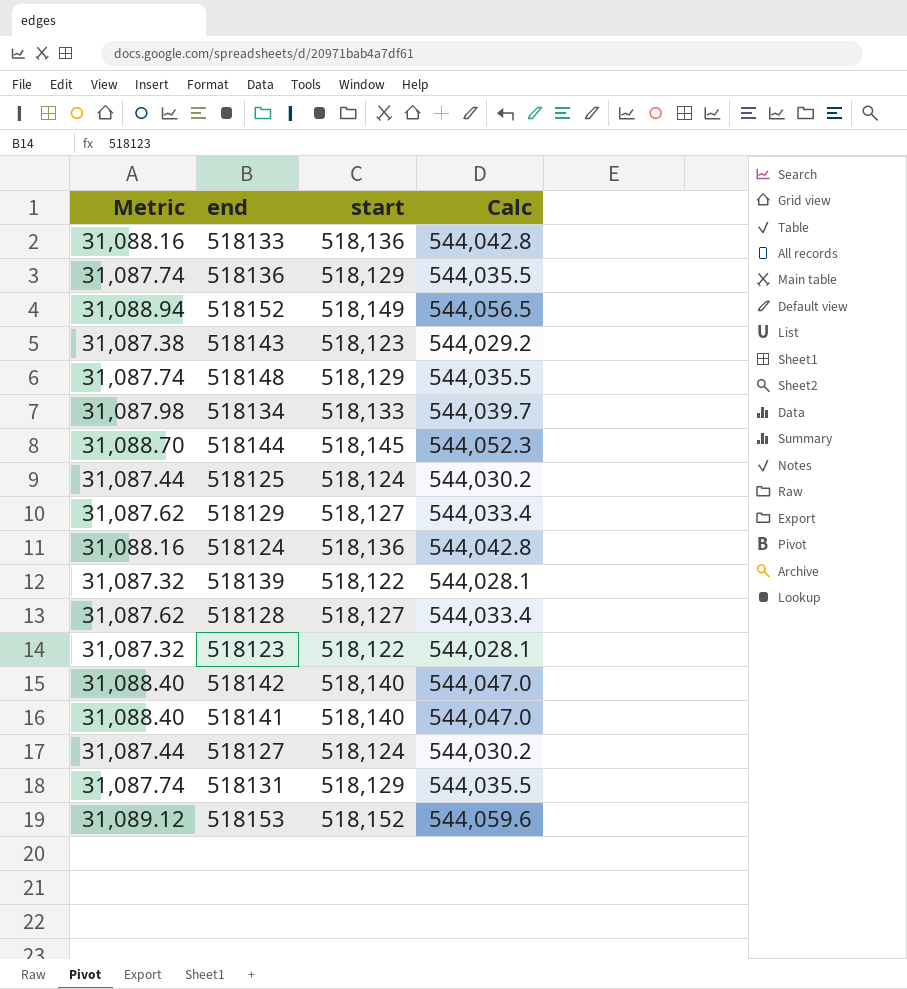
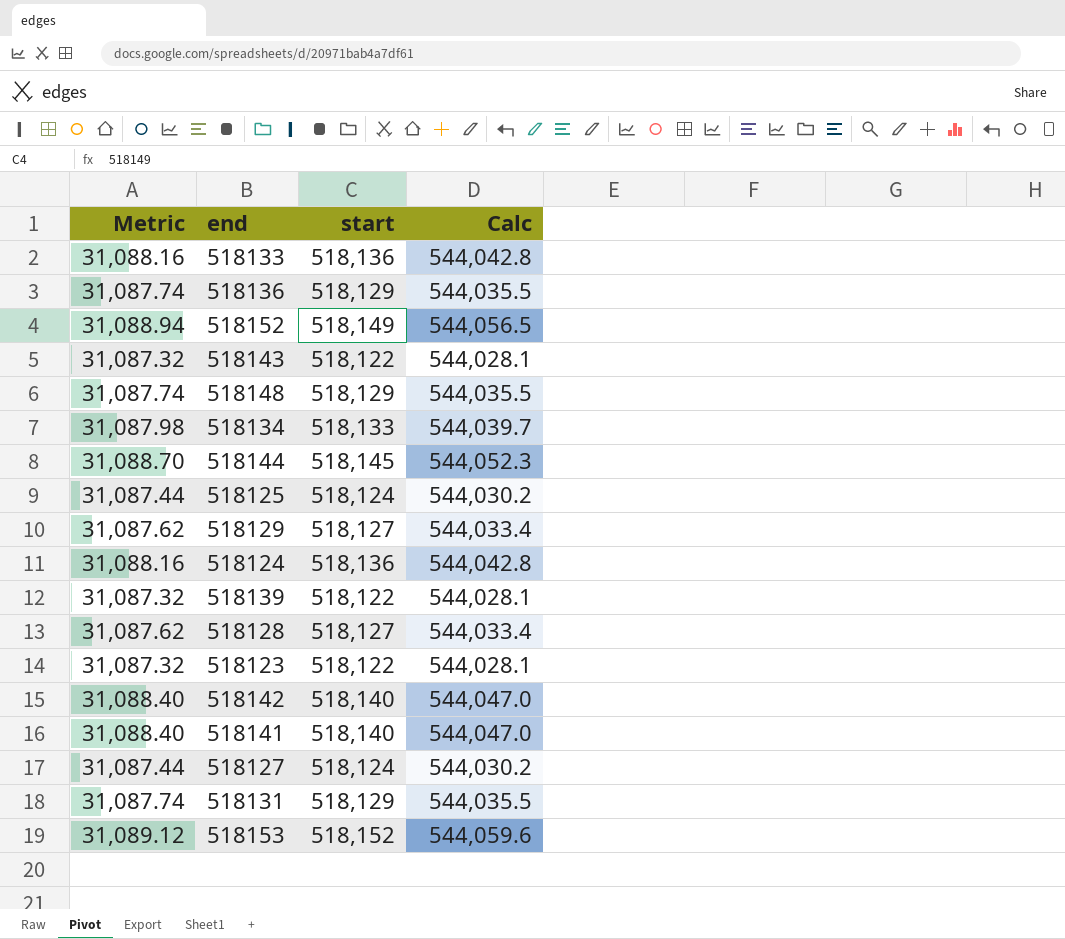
518143 | Metric: 31,087.38 -> 31,087.32
518143 | start: 518,123 -> 518,122
518143 | Calc: 544,029.2 -> 544,028.1

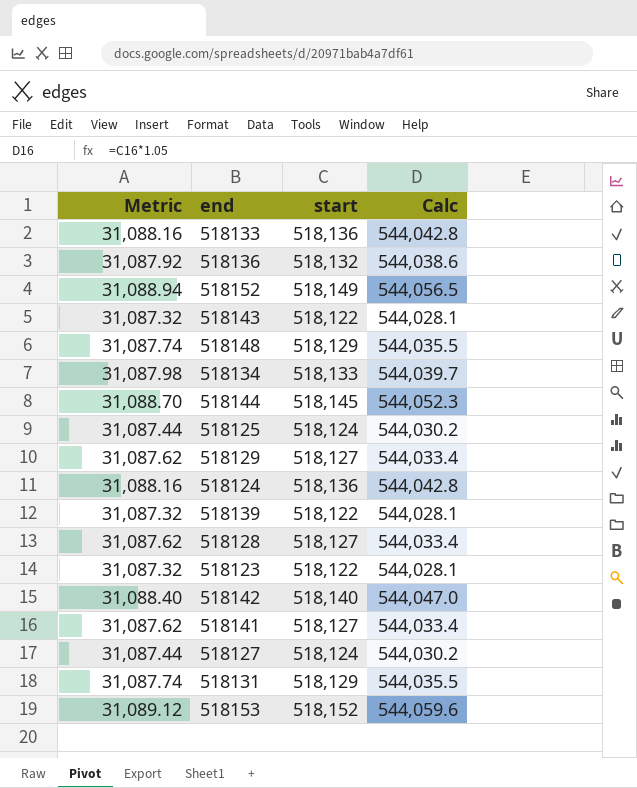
518136 | Metric: 31,087.74 -> 31,087.92
518136 | start: 518,129 -> 518,132
518136 | Calc: 544,035.5 -> 544,038.6
518141 | Metric: 31,088.40 -> 31,087.62
518141 | start: 518,140 -> 518,127
518141 | Calc: 544,047.0 -> 544,033.4

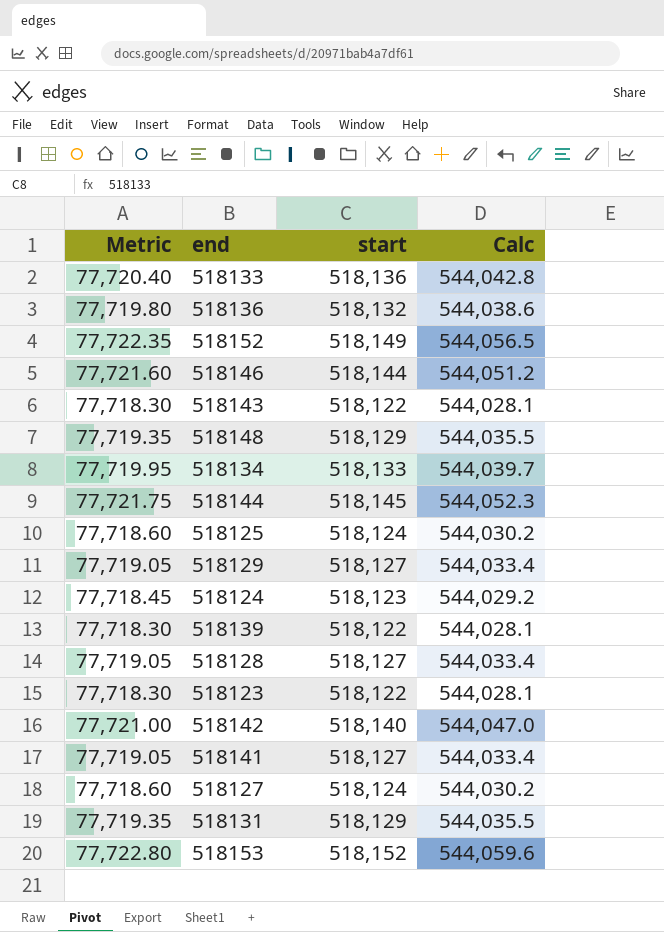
column Metric | formula: [start] * 0.06 -> [start] * 0.15
row 518146: none -> 77,721.60 | 518,144 | 544,051.2
518124 | start: 518,136 -> 518,123
518124 | Calc: 544,042.8 -> 544,029.2

